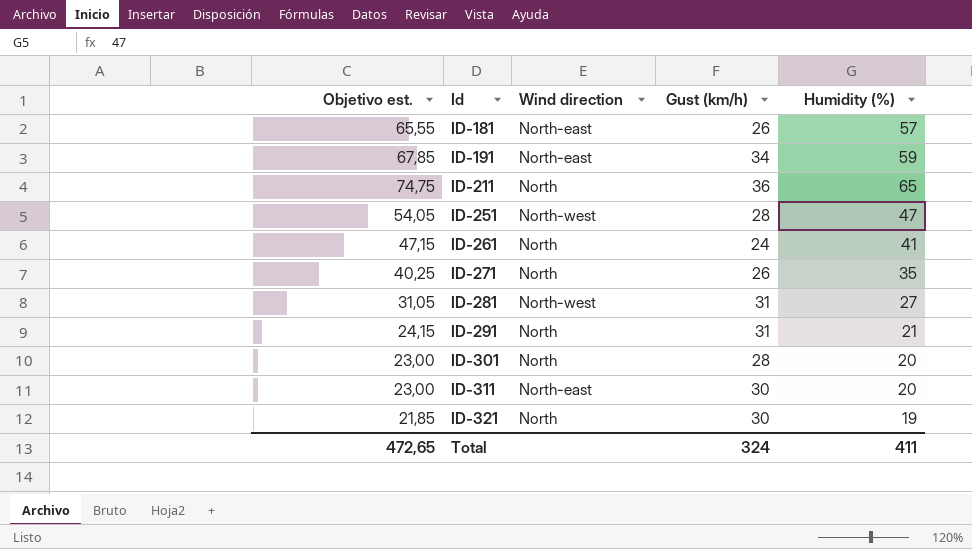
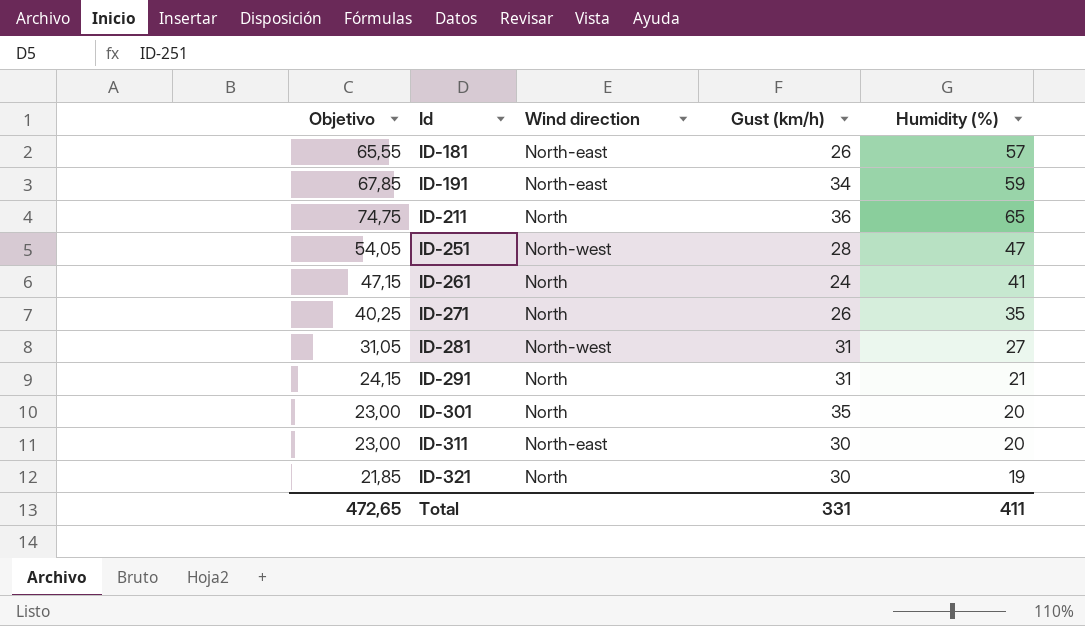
column name: Objetivo est. -> Objetivo
ID-301 | Gust (km/h): 28 -> 35
Total | Gust (km/h): 324 -> 331

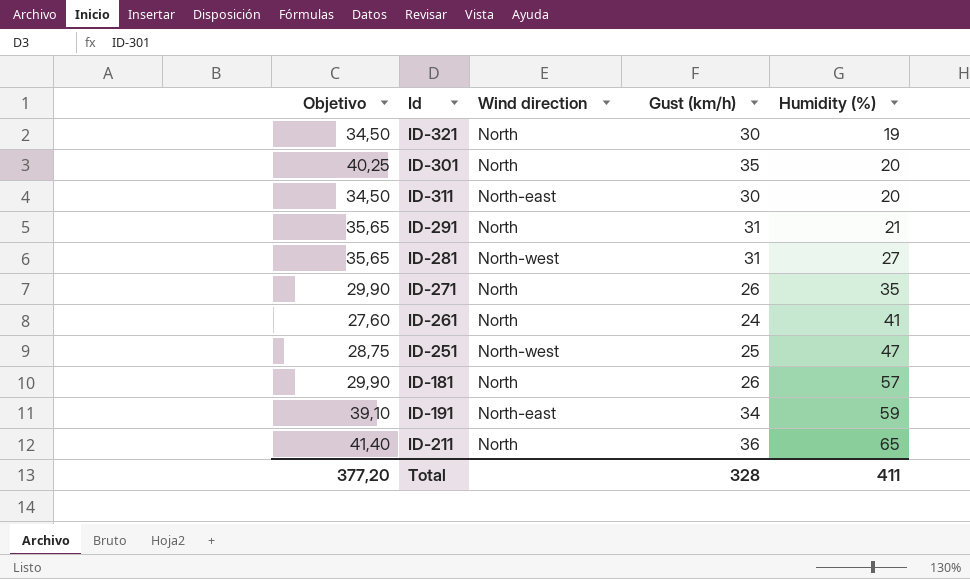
row order: Id ascending -> Humidity (%) ascending
column Objetivo | formula: [Humidity (%)] * 1,15 -> [Gust (km/h)] * 1,15
ID-251 | Gust (km/h): 28 -> 25
ID-181 | Wind direction: North-east -> North
Total | Objetivo: 472,65 -> 377,20
Total | Gust (km/h): 331 -> 328

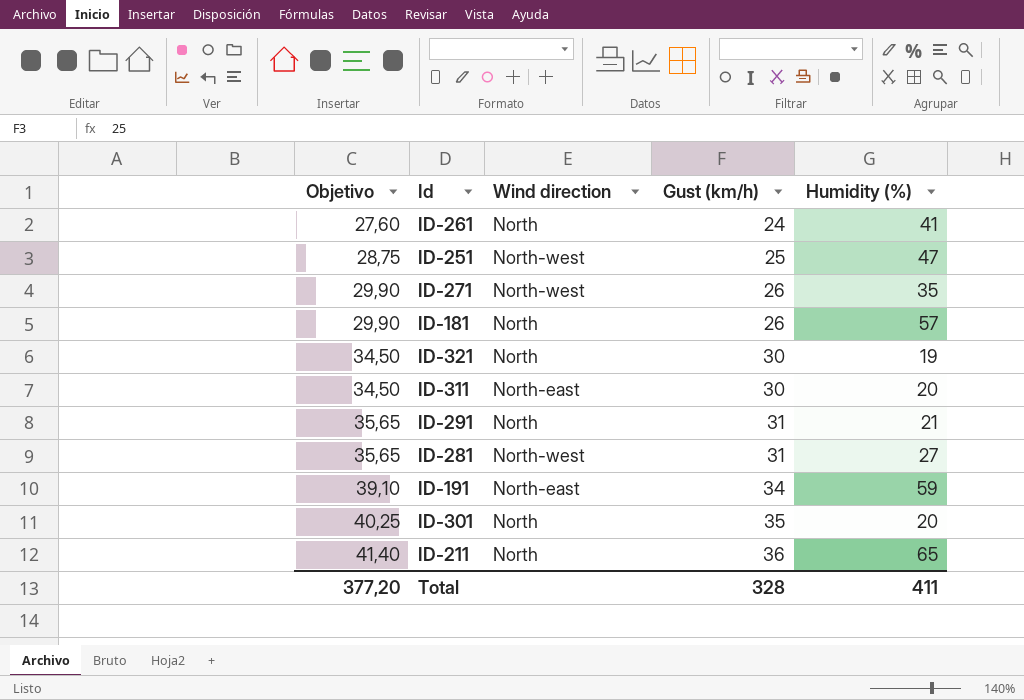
row order: Humidity (%) ascending -> Objetivo ascending
ID-271 | Wind direction: North -> North-west

